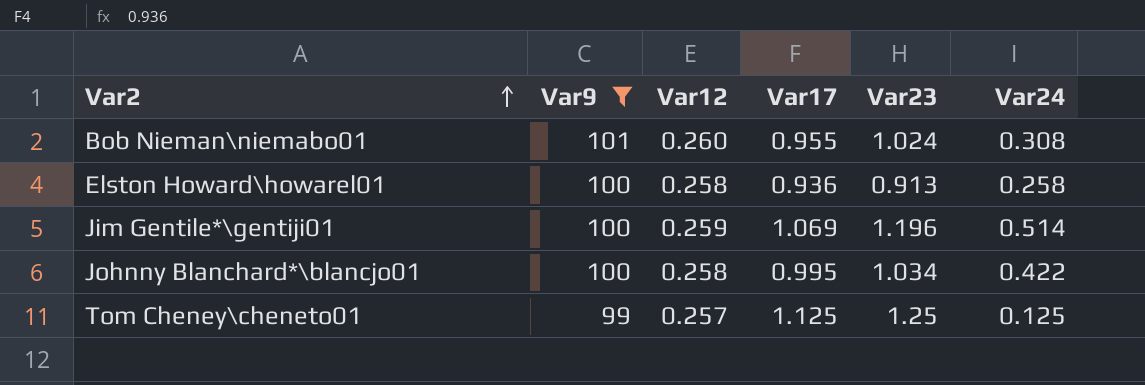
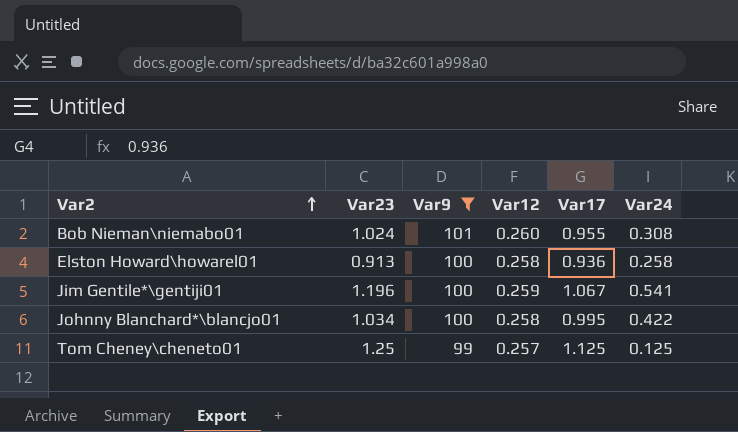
column Var23 | position: 5 -> 2
Jim Gentile*\gentiji01 | Var17: 1.069 -> 1.067
Jim Gentile*\gentiji01 | Var24: 0.514 -> 0.541

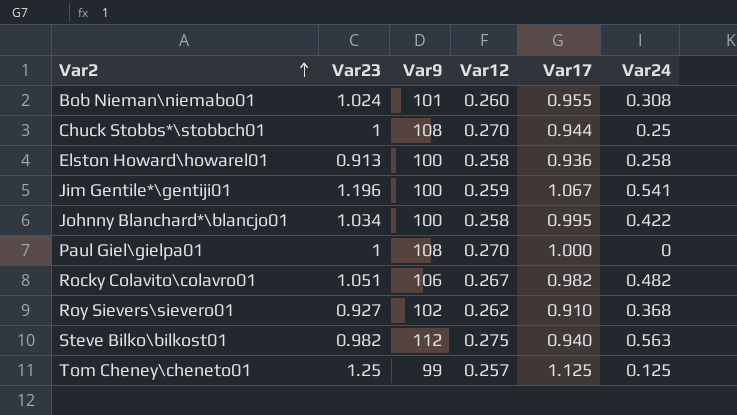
filter: Var9 <= 101 -> none

